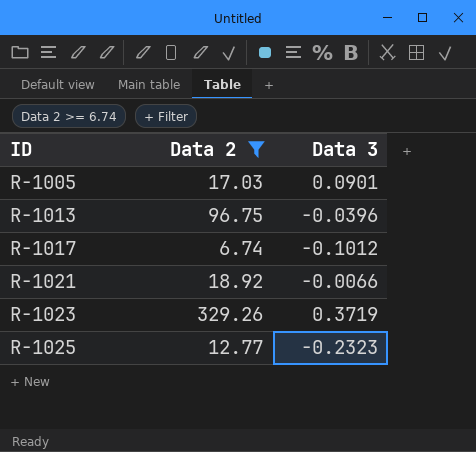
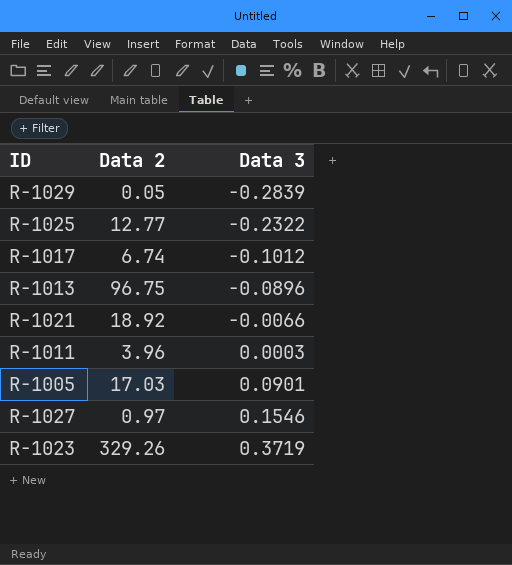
filter: Data 2 >= 6.74 -> none
row order: ID ascending -> Data 3 ascending
R-1025 | Data 3: -0.2323 -> -0.2322
R-1013 | Data 3: -0.0396 -> -0.0896

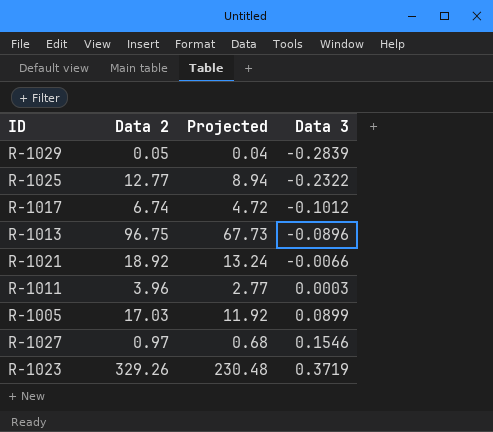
column Projected | formula: none -> [Data 2] * 0.7
R-1005 | Data 3: 0.0901 -> 0.0899

